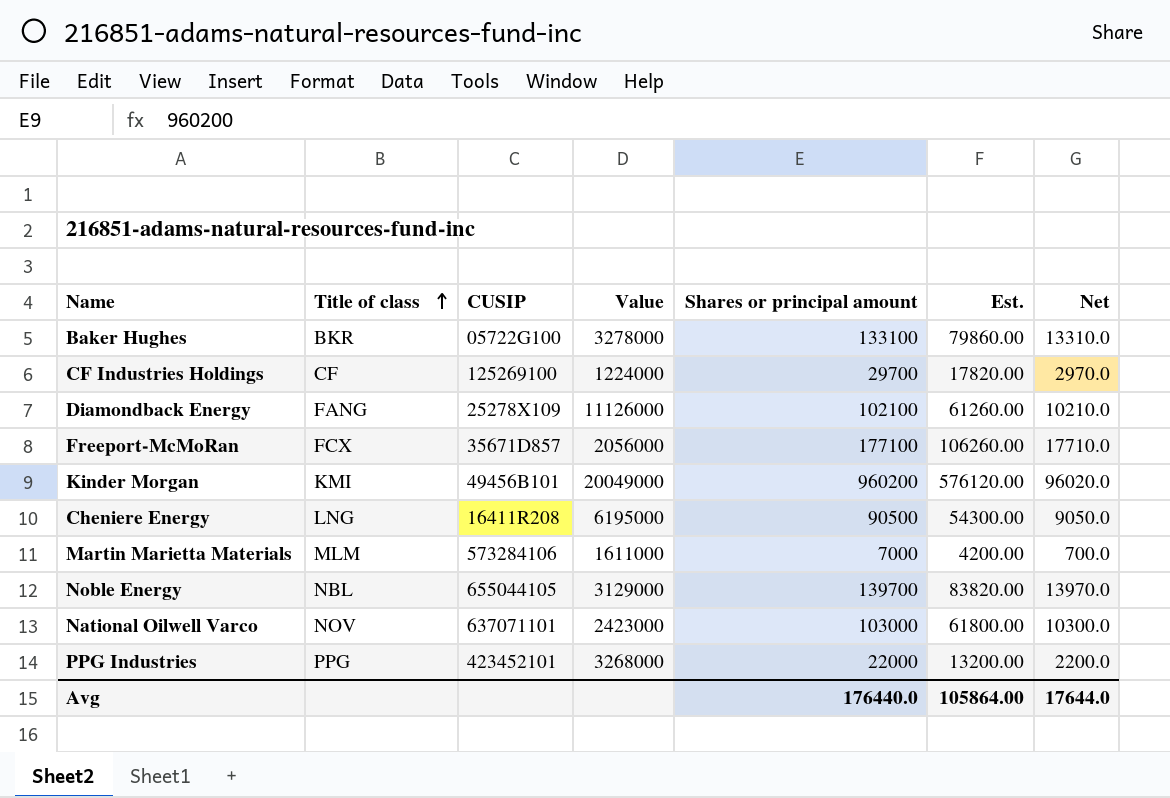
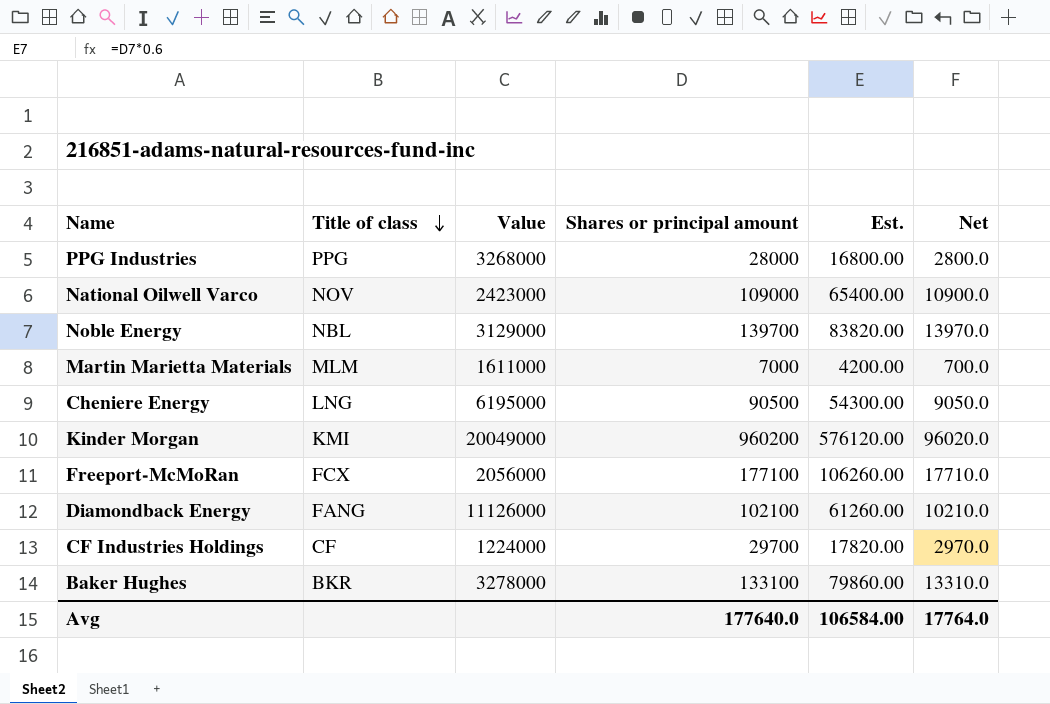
row order: Title of class ascending -> Title of class descending
column CUSIP | position: 3 -> none
PPG Industries | Shares or principal amount: 22000 -> 28000
PPG Industries | Est.: 13200.00 -> 16800.00
PPG Industries | Net: 2200.0 -> 2800.0
National Oilwell Varco | Shares or principal amount: 103000 -> 109000
National Oilwell Varco | Est.: 61800.00 -> 65400.00
National Oilwell Varco | Net: 10300.0 -> 10900.0
Avg | Shares or principal amount: 176440.0 -> 177640.0
Avg | Est.: 105864.00 -> 106584.00
Avg | Net: 17644.0 -> 17764.0

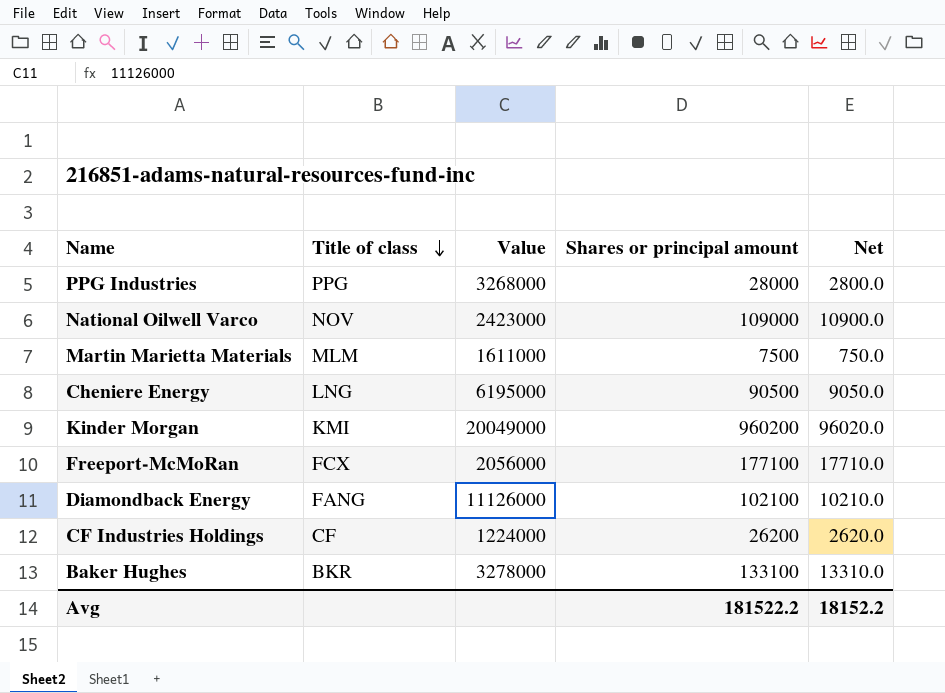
column Est. | formula: [Shares or principal amount] * 0.6 -> none
row Noble Energy: NBL | 3129000 | 139700 | 83820.00 | 13970.0 -> none
Martin Marietta Materials | Shares or principal amount: 7000 -> 7500
Martin Marietta Materials | Net: 700.0 -> 750.0
CF Industries Holdings | Shares or principal amount: 29700 -> 26200
CF Industries Holdings | Net: 2970.0 -> 2620.0
Avg | Shares or principal amount: 177640.0 -> 181522.2
Avg | Net: 17764.0 -> 18152.2

